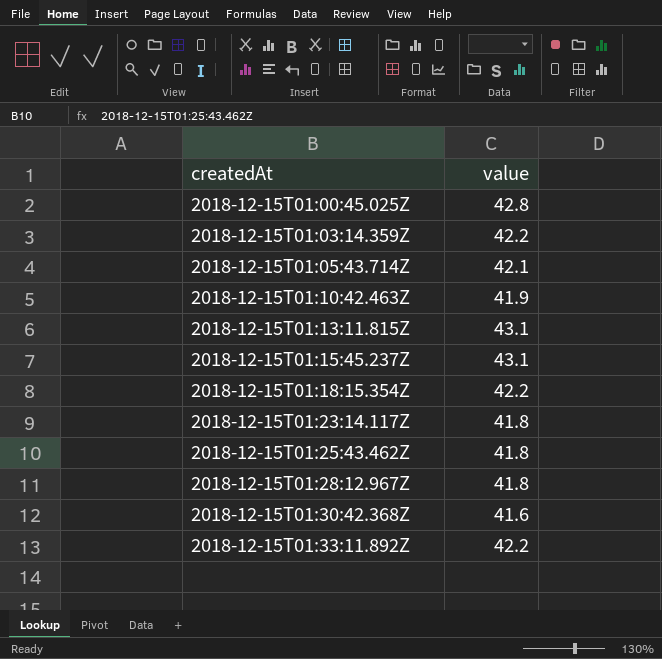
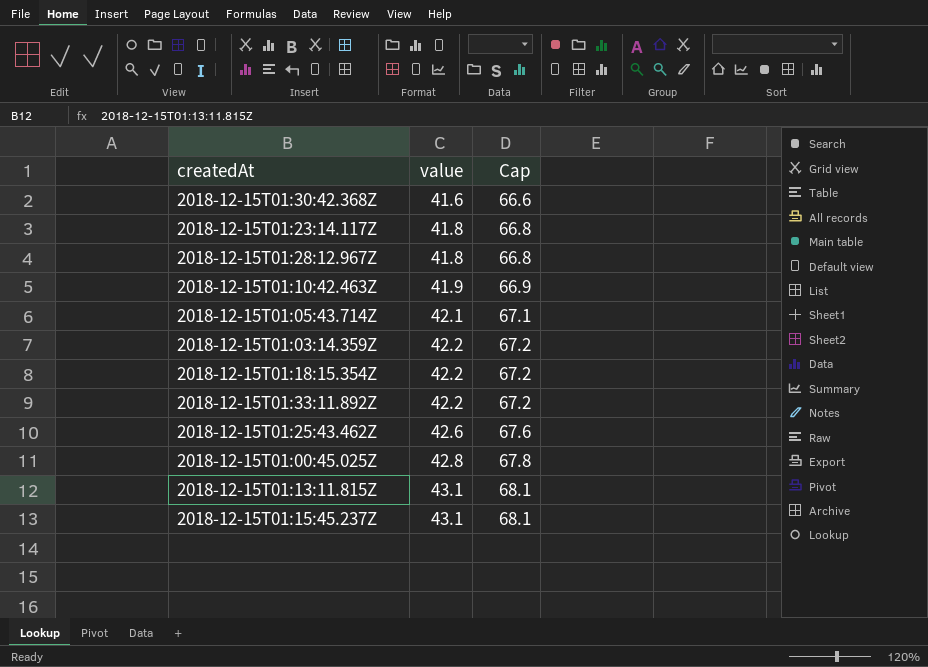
row order: createdAt ascending -> value ascending
column Cap | formula: none -> [value] + 25
2018-12-15T01:25:43.462Z | value: 41.8 -> 42.6

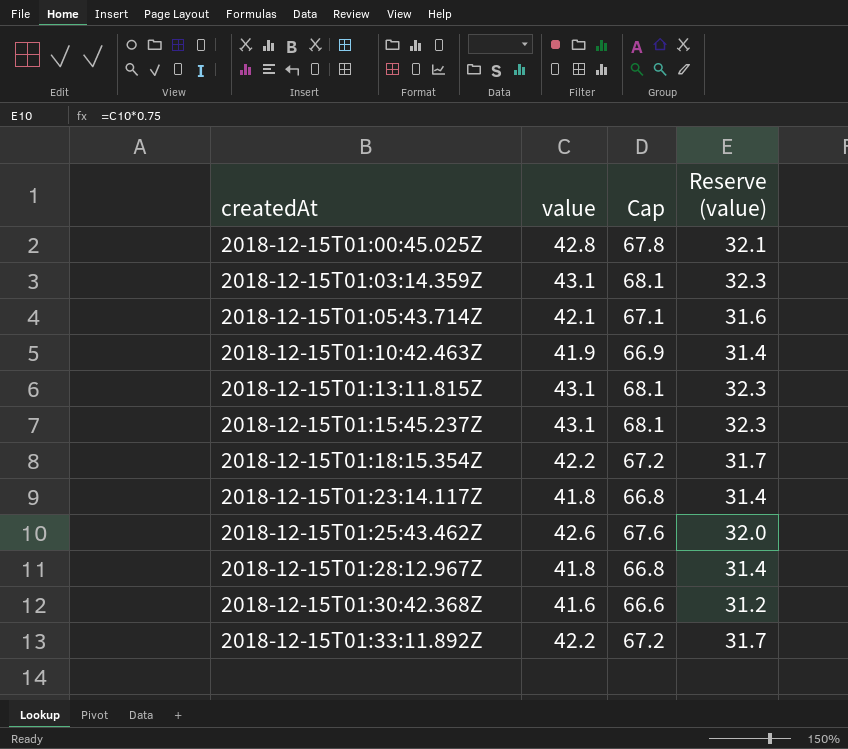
row order: value ascending -> createdAt ascending
column Reserve (value) | formula: none -> [value] * 0.75
2018-12-15T01:03:14.359Z | value: 42.2 -> 43.1
2018-12-15T01:03:14.359Z | Cap: 67.2 -> 68.1

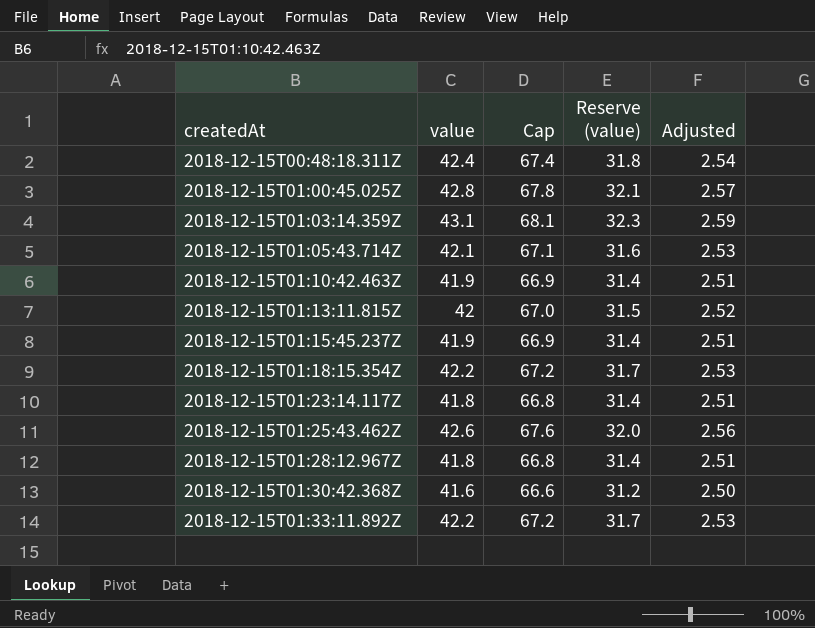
column Adjusted | formula: none -> [value] * 0.06
row 2018-12-15T00:48:18.311Z: none -> 42.4 | 67.4 | 31.8 | 2.54
2018-12-15T01:13:11.815Z | value: 43.1 -> 42
2018-12-15T01:13:11.815Z | Cap: 68.1 -> 67.0
2018-12-15T01:13:11.815Z | Reserve (value): 32.3 -> 31.5
2018-12-15T01:15:45.237Z | value: 43.1 -> 41.9
2018-12-15T01:15:45.237Z | Cap: 68.1 -> 66.9
2018-12-15T01:15:45.237Z | Reserve (value): 32.3 -> 31.4

